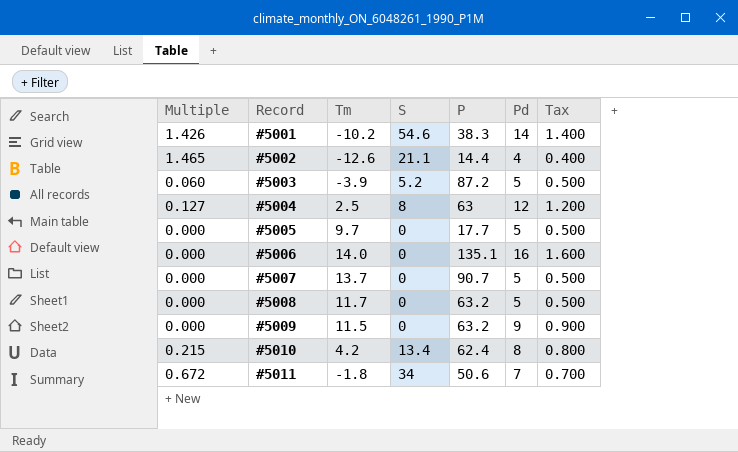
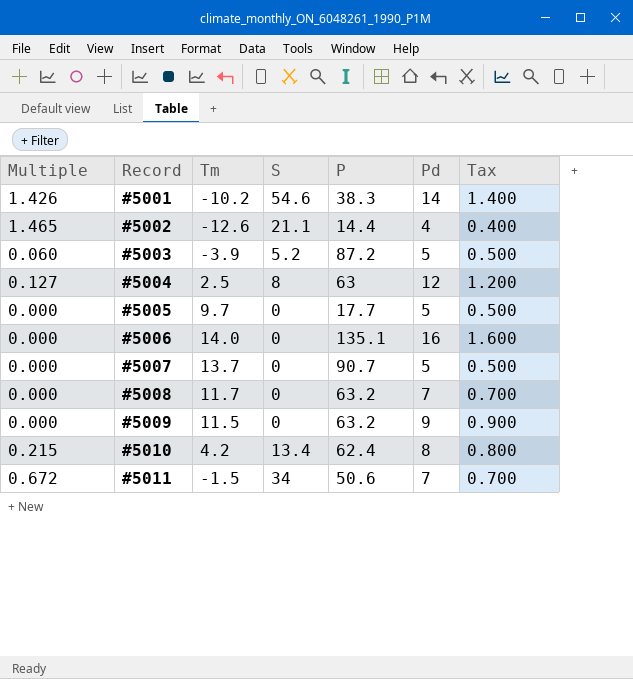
#5008 | Pd: 5 -> 7
#5008 | Tax: 0.500 -> 0.700
#5011 | Tm: -1.8 -> -1.5

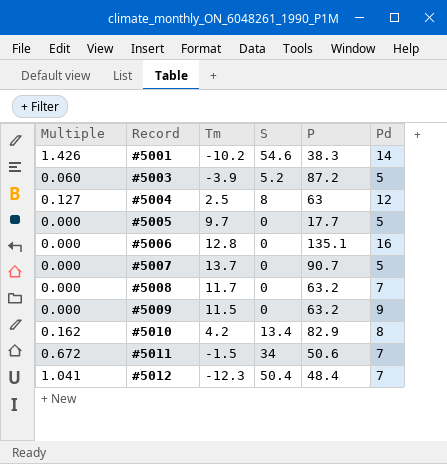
column Tax | formula: [Pd] * 0.1 -> none
row #5002: 1.465 | -12.6 | 21.1 | 14.4 | 4 | 0.400 -> none
#5006 | Tm: 14.0 -> 12.8
#5010 | Multiple: 0.215 -> 0.162
#5010 | P: 62.4 -> 82.9
row #5012: none -> 1.041 | -12.3 | 50.4 | 48.4 | 7

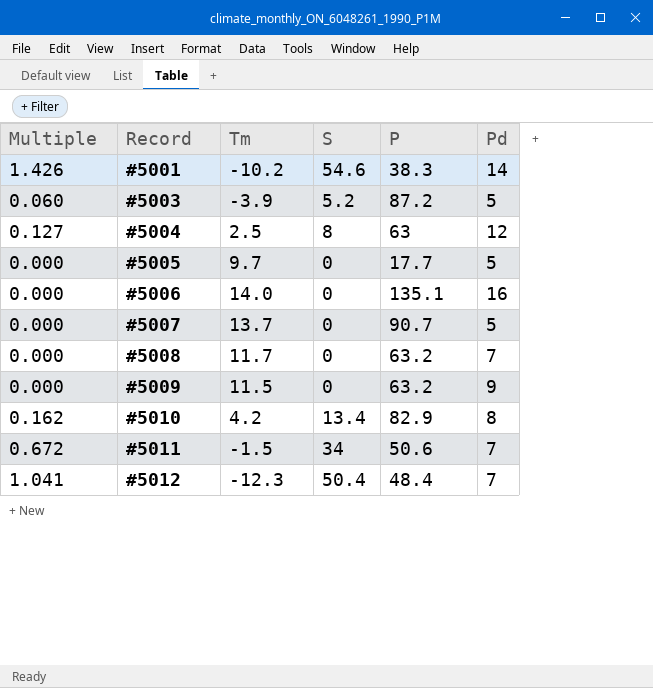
#5006 | Tm: 12.8 -> 14.0

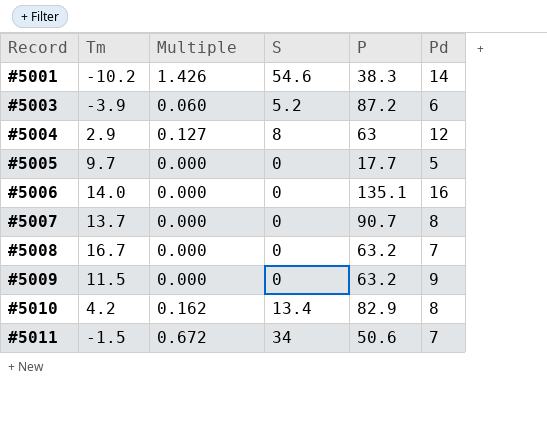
column Multiple | position: 1 -> 3
row #5012: 1.041 | -12.3 | 50.4 | 48.4 | 7 -> none
#5003 | Pd: 5 -> 6
#5004 | Tm: 2.5 -> 2.9
#5007 | Pd: 5 -> 8
#5008 | Tm: 11.7 -> 16.7

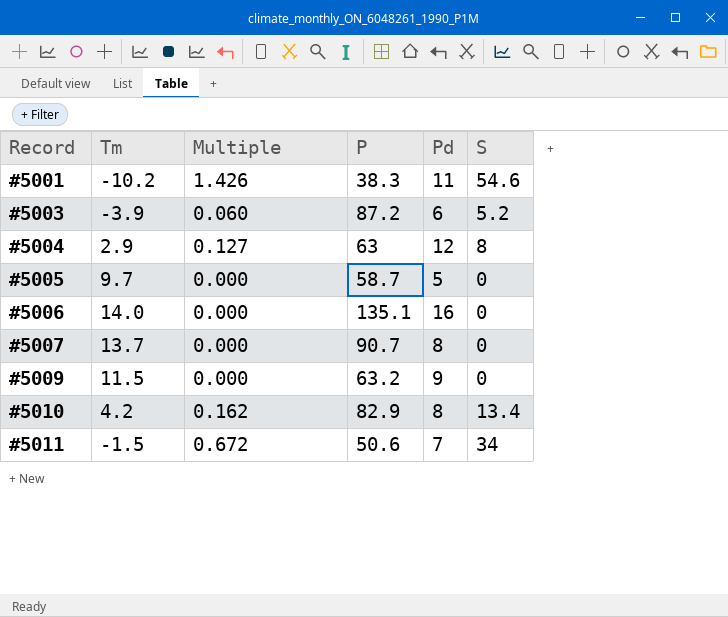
column S | position: 4 -> 6
row #5008: 16.7 | 0.000 | 0 | 63.2 | 7 -> none
#5001 | Pd: 14 -> 11
#5005 | P: 17.7 -> 58.7

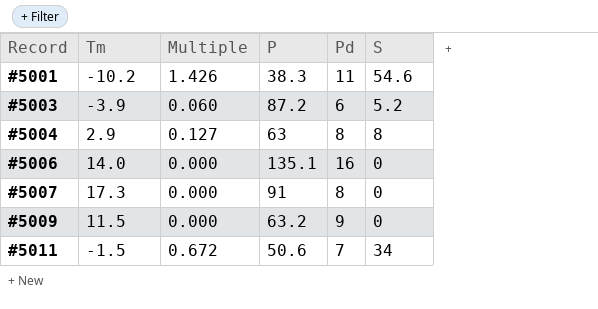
row #5005: 9.7 | 0.000 | 58.7 | 5 | 0 -> none
row #5010: 4.2 | 0.162 | 82.9 | 8 | 13.4 -> none
#5004 | Pd: 12 -> 8
#5007 | Tm: 13.7 -> 17.3
#5007 | P: 90.7 -> 91

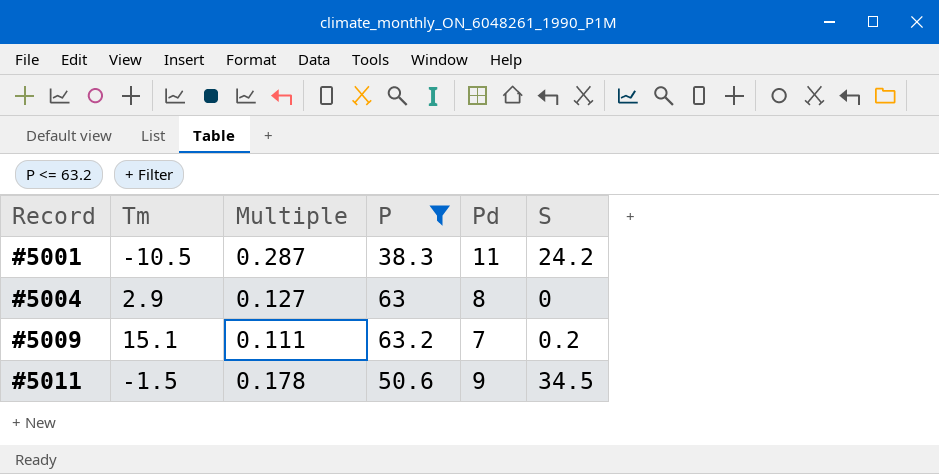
filter: none -> P <= 63.2
column Multiple | formula: [S] / [P] -> [Pd] / [P]
#5001 | Tm: -10.2 -> -10.5
#5001 | S: 54.6 -> 24.2
#5004 | S: 8 -> 0
#5009 | Tm: 11.5 -> 15.1
#5009 | Pd: 9 -> 7
#5009 | S: 0 -> 0.2
#5011 | Pd: 7 -> 9
#5011 | S: 34 -> 34.5

